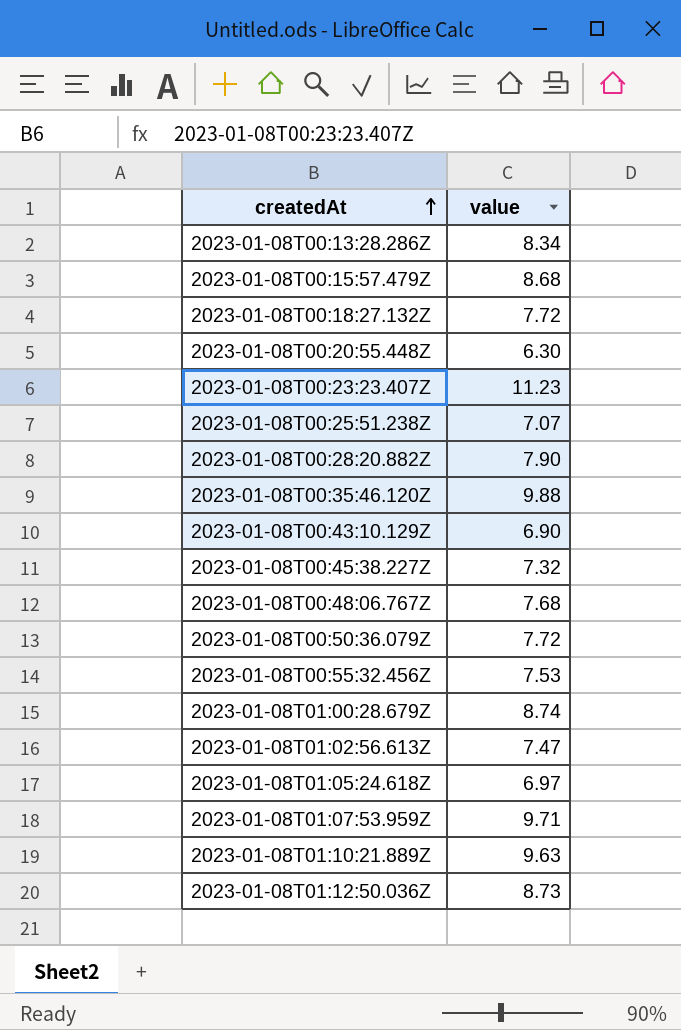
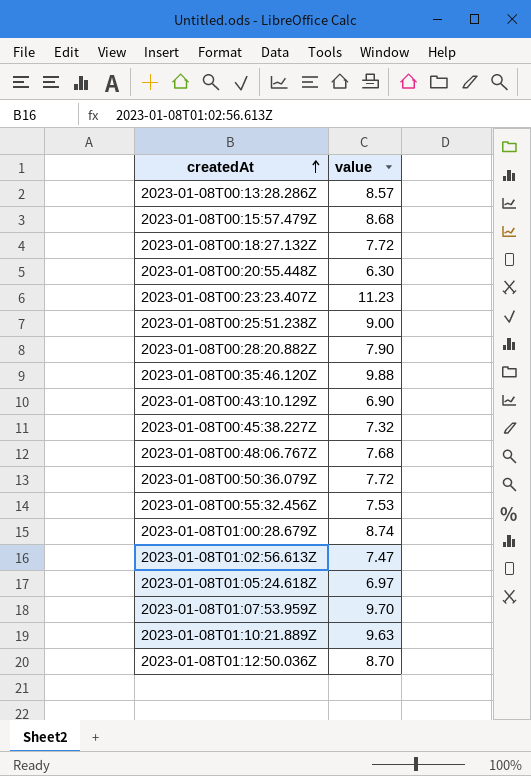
2023-01-08T00:13:28.286Z | value: 8.34 -> 8.57
2023-01-08T00:25:51.238Z | value: 7.07 -> 9.00
2023-01-08T01:07:53.959Z | value: 9.71 -> 9.70
2023-01-08T01:12:50.036Z | value: 8.73 -> 8.70

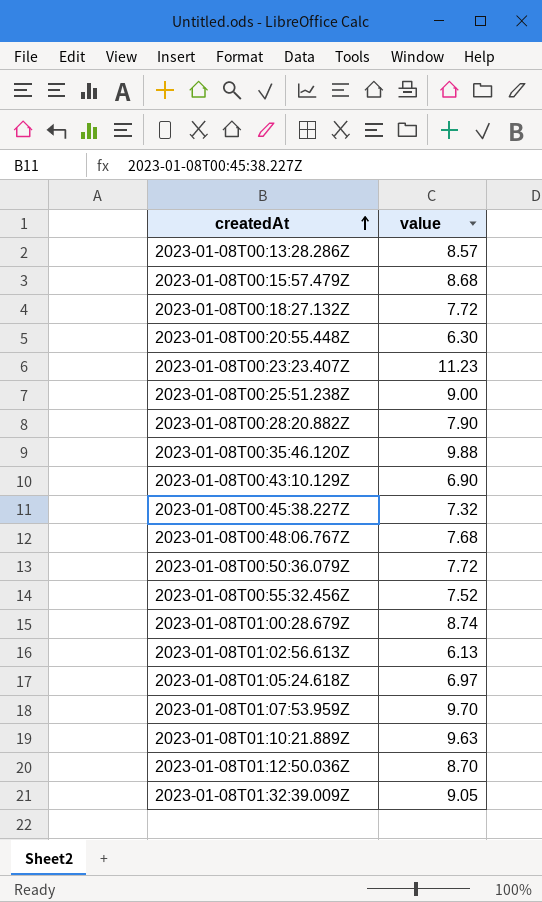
2023-01-08T00:55:32.456Z | value: 7.53 -> 7.52
2023-01-08T01:02:56.613Z | value: 7.47 -> 6.13
row 2023-01-08T01:32:39.009Z: none -> 9.05

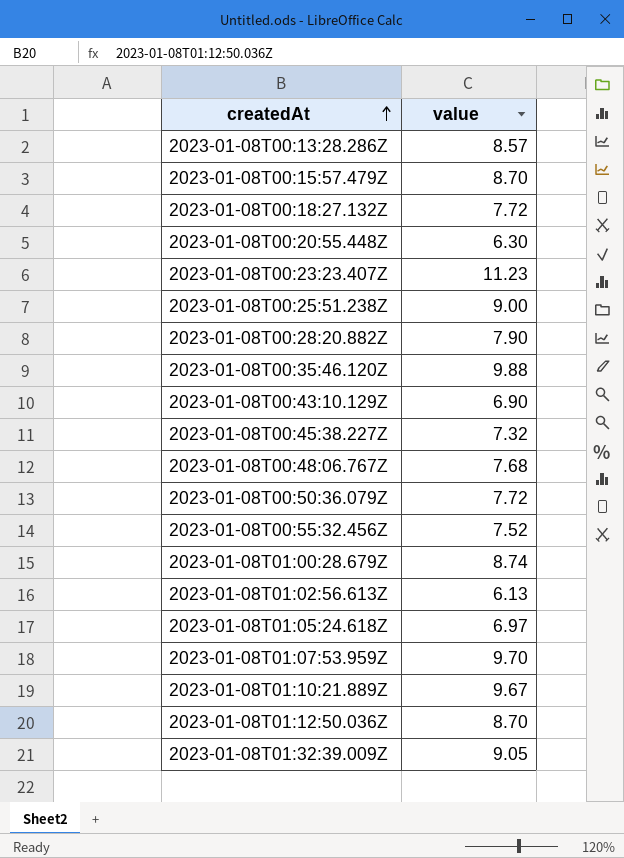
2023-01-08T00:15:57.479Z | value: 8.68 -> 8.70
2023-01-08T01:10:21.889Z | value: 9.63 -> 9.67

